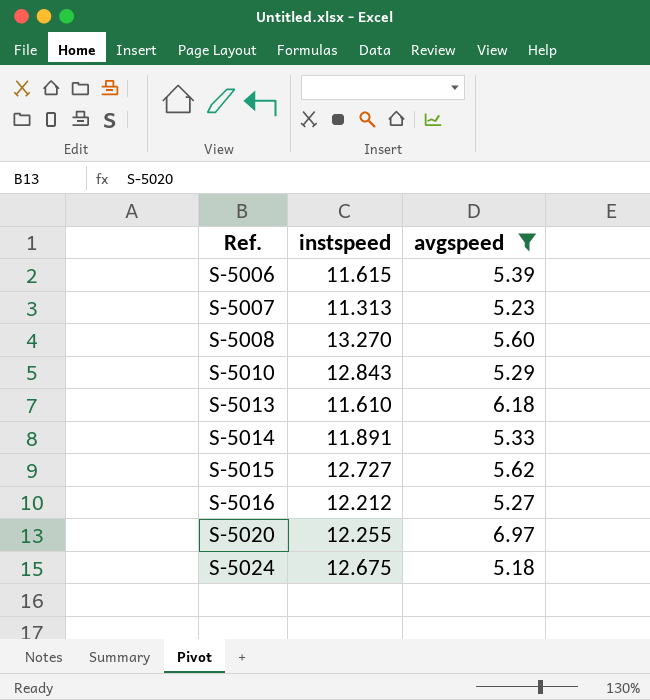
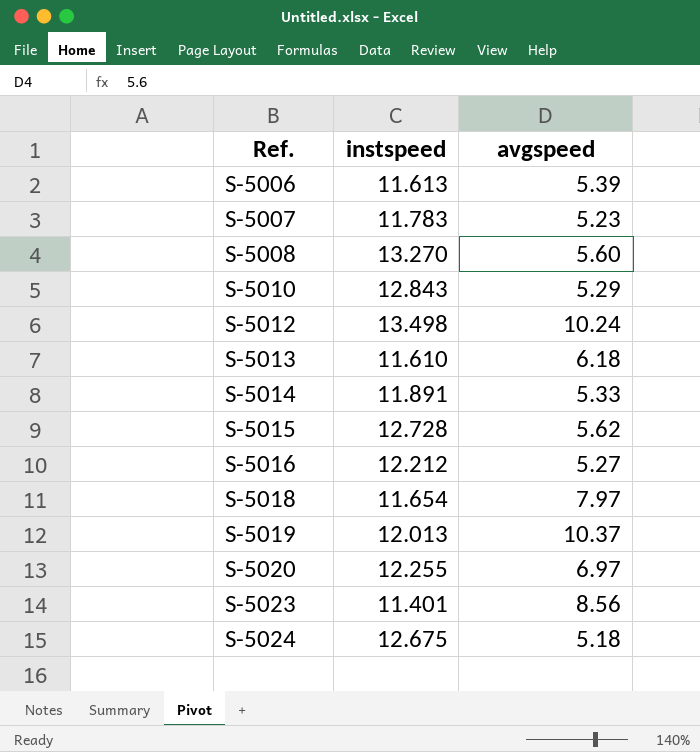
filter: avgspeed <= 6.97 -> none
S-5006 | instspeed: 11.615 -> 11.613
S-5007 | instspeed: 11.313 -> 11.783
S-5015 | instspeed: 12.727 -> 12.728

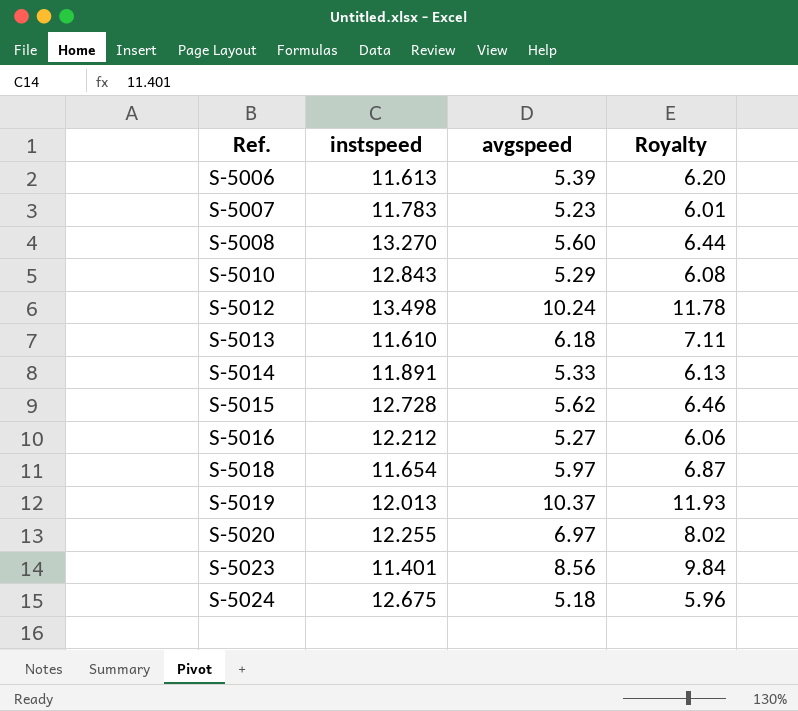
column Royalty | formula: none -> [avgspeed] * 1.15
S-5018 | avgspeed: 7.97 -> 5.97

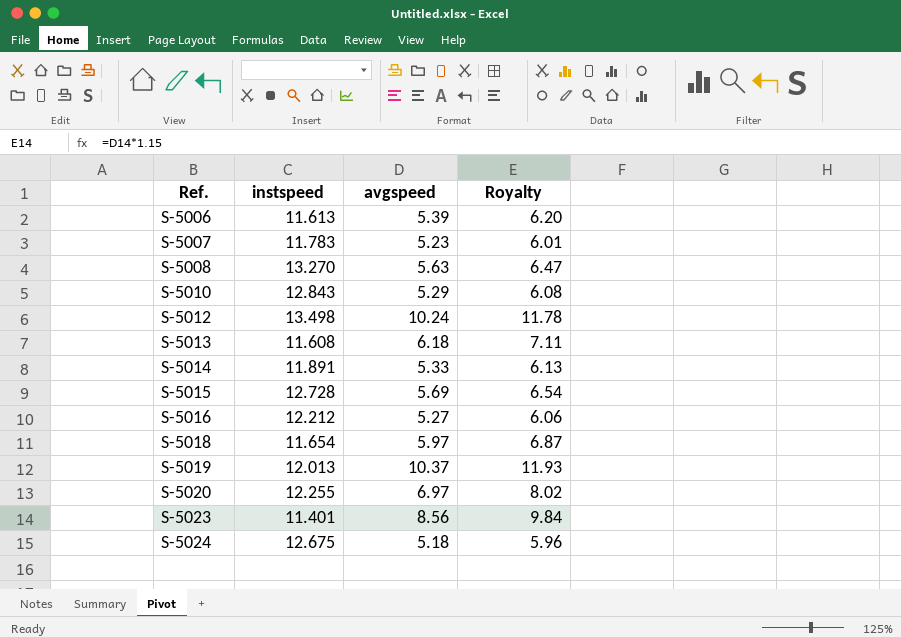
S-5008 | avgspeed: 5.60 -> 5.63
S-5008 | Royalty: 6.44 -> 6.47
S-5013 | instspeed: 11.610 -> 11.608
S-5015 | avgspeed: 5.62 -> 5.69
S-5015 | Royalty: 6.46 -> 6.54

